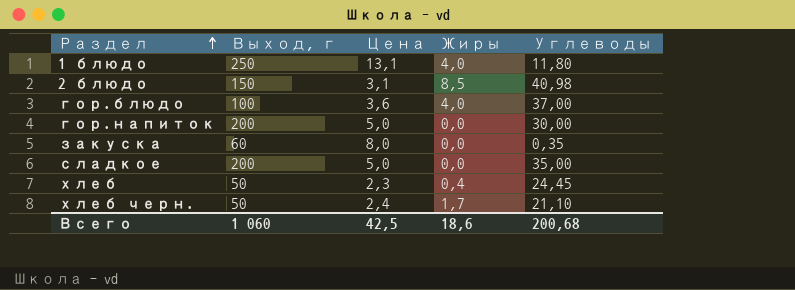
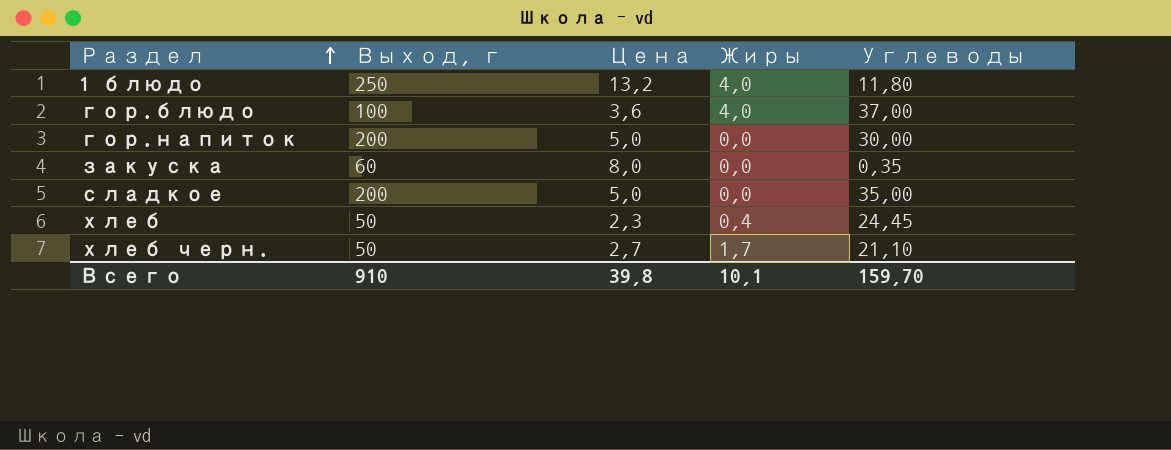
row 2 блюдо: 150 | 3,1 | 8,5 | 40,98 -> none
1 блюдо | Цена: 13,1 -> 13,2
хлеб черн. | Цена: 2,4 -> 2,7
Всего | Выход, г: 1 060 -> 910
Всего | Цена: 42,5 -> 39,8
Всего | Жиры: 18,6 -> 10,1
Всего | Углеводы: 200,68 -> 159,70

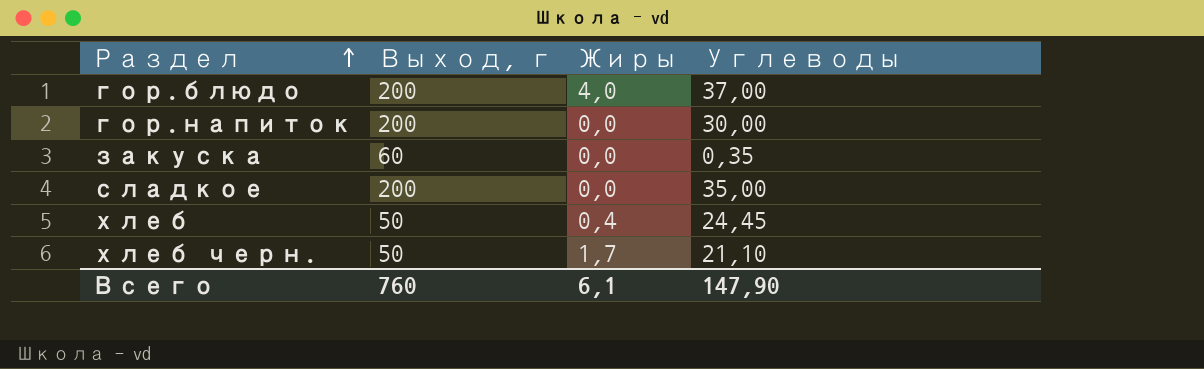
column Цена | position: 3 -> none
row 1 блюдо: 250 | 13,2 | 4,0 | 11,80 -> none
гор.блюдо | Выход, г: 100 -> 200
Всего | Выход, г: 910 -> 760
Всего | Жиры: 10,1 -> 6,1
Всего | Углеводы: 159,70 -> 147,90

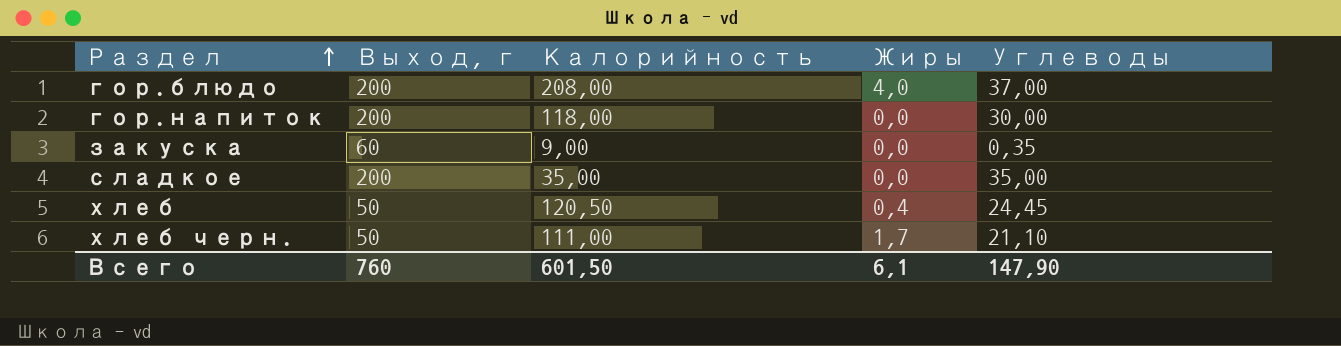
column Калорийность | position: none -> 3

